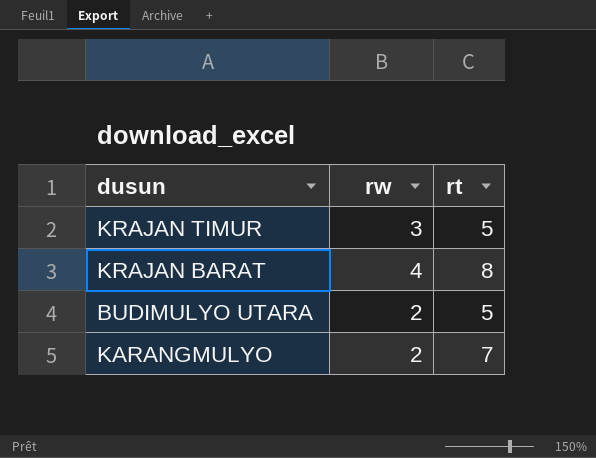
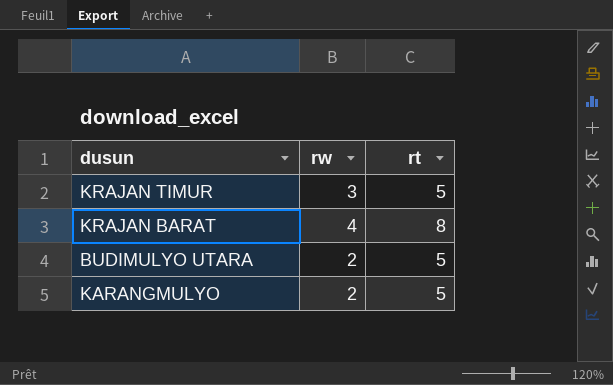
KARANGMULYO | rt: 7 -> 5

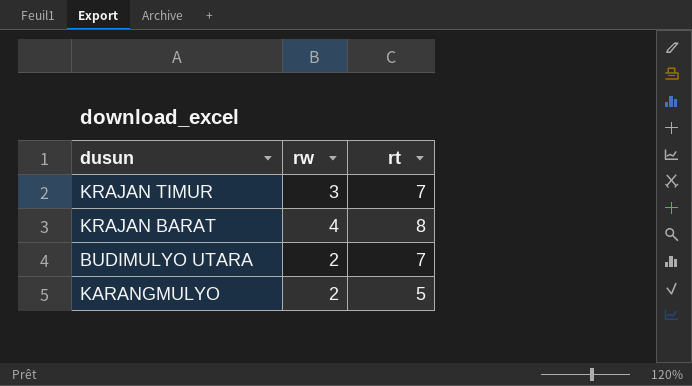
KRAJAN TIMUR | rt: 5 -> 7
BUDIMULYO UTARA | rt: 5 -> 7

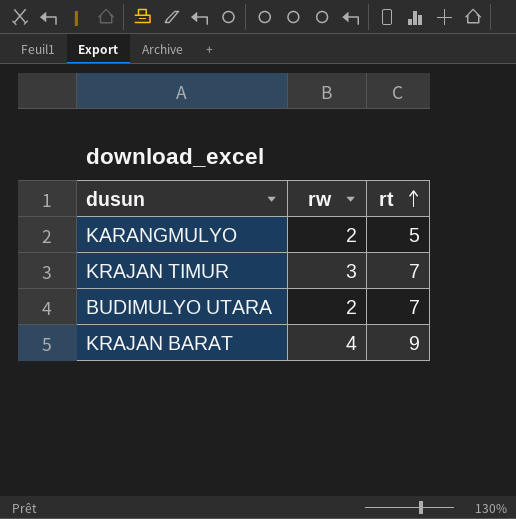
row order: none -> rt ascending
KRAJAN BARAT | rt: 8 -> 9

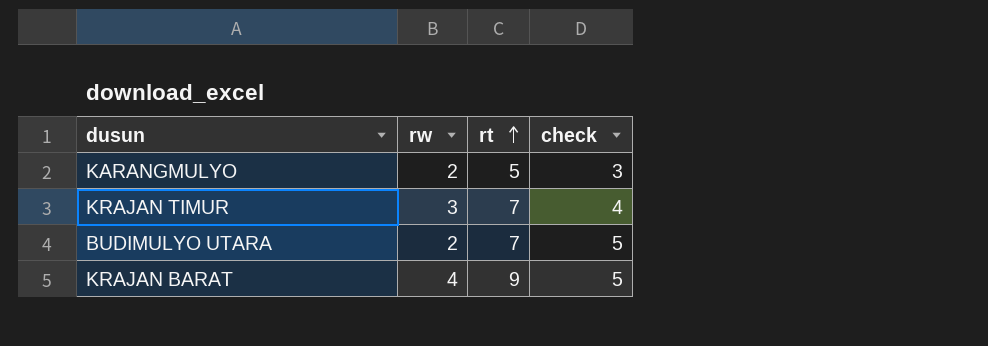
column check | formula: none -> [rt] - [rw]

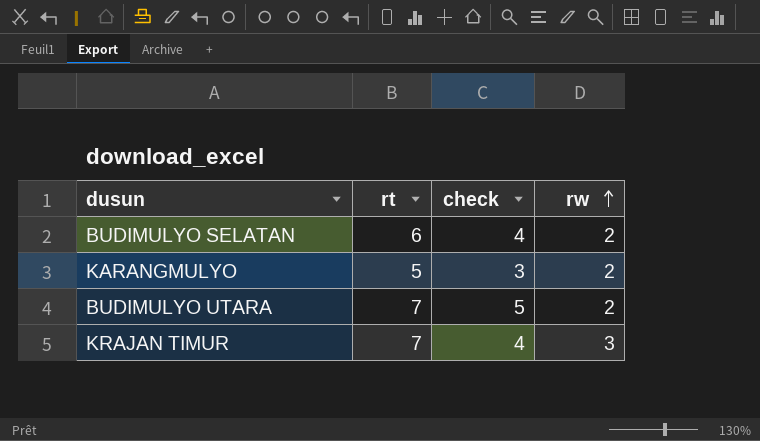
row order: rt ascending -> rw ascending
column rw | position: 2 -> 4
row KRAJAN BARAT: 4 | 9 | 5 -> none
row BUDIMULYO SELATAN: none -> 6 | 4 | 2

